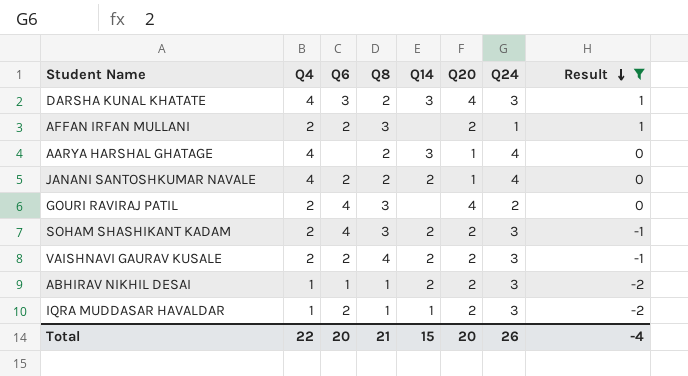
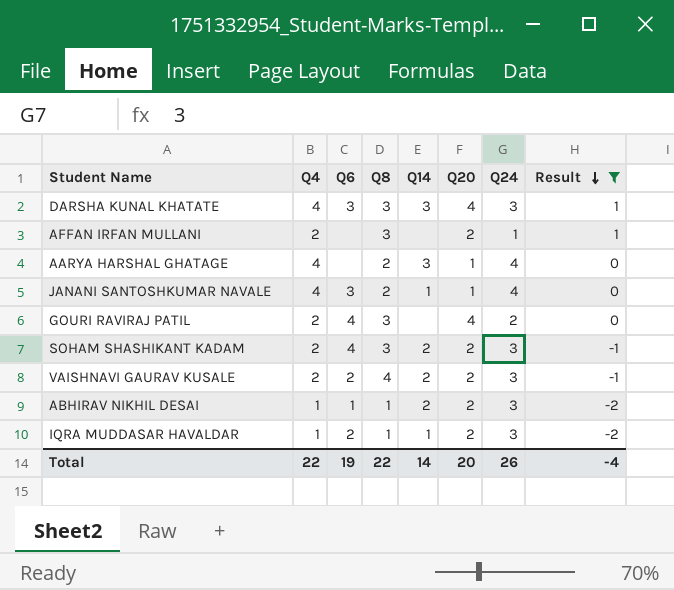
DARSHA KUNAL KHATATE | Q8: 2 -> 3
AFFAN IRFAN MULLANI | Q6: 2 -> none
JANANI SANTOSHKUMAR NAVALE | Q6: 2 -> 3
JANANI SANTOSHKUMAR NAVALE | Q14: 2 -> 1
Total | Q6: 20 -> 19
Total | Q8: 21 -> 22
Total | Q14: 15 -> 14

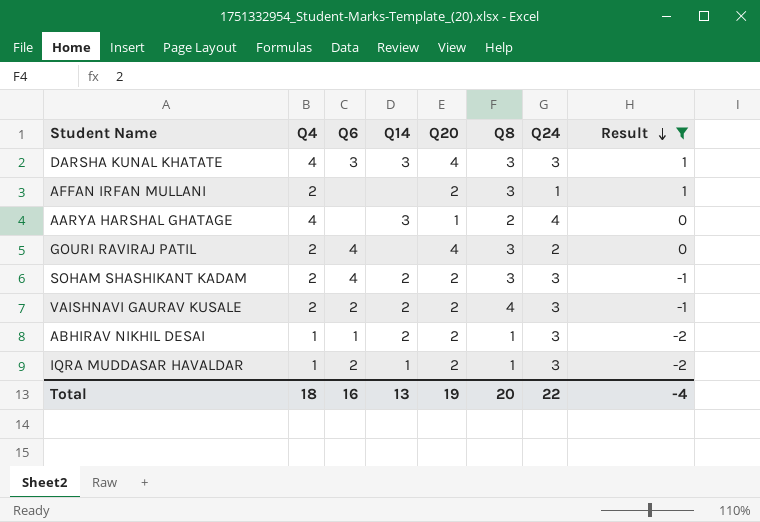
column Q8 | position: 4 -> 6
row JANANI SANTOSHKUMAR NAVALE: 4 | 3 | 2 | 1 | 1 | 4 | 0 -> none
Total | Q4: 22 -> 18
Total | Q6: 19 -> 16
Total | Q14: 14 -> 13
Total | Q20: 20 -> 19
Total | Q8: 22 -> 20
Total | Q24: 26 -> 22

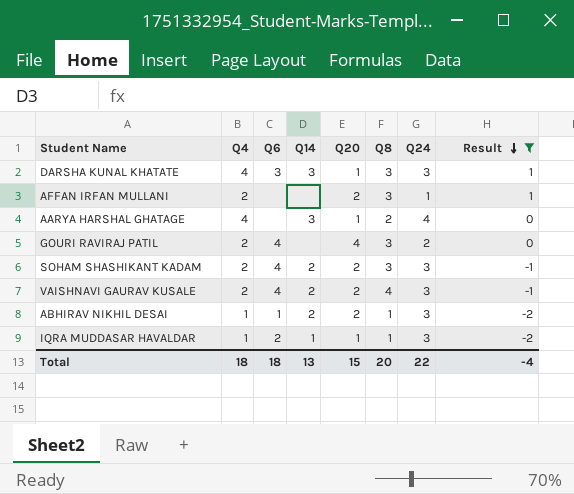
DARSHA KUNAL KHATATE | Q20: 4 -> 1
VAISHNAVI GAURAV KUSALE | Q6: 2 -> 4
IQRA MUDDASAR HAVALDAR | Q20: 2 -> 1
Total | Q6: 16 -> 18
Total | Q20: 19 -> 15

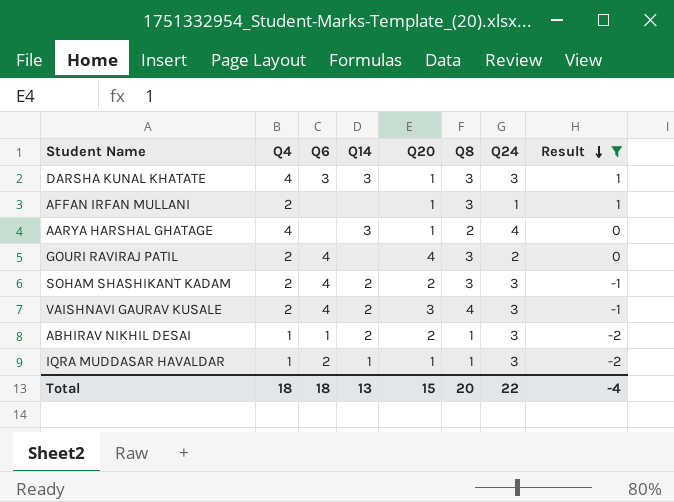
AFFAN IRFAN MULLANI | Q20: 2 -> 1
VAISHNAVI GAURAV KUSALE | Q20: 2 -> 3

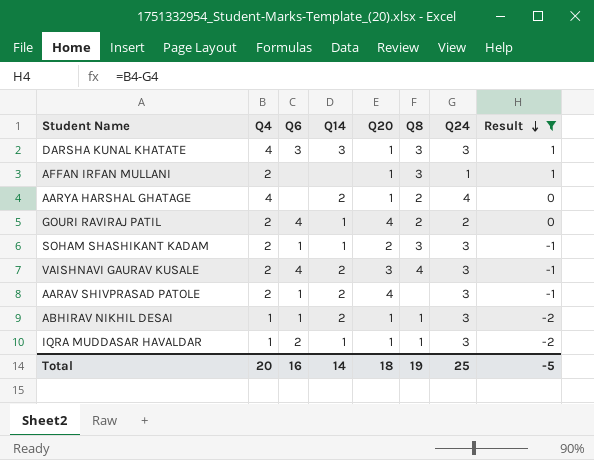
AARYA HARSHAL GHATAGE | Q14: 3 -> 2
GOURI RAVIRAJ PATIL | Q14: none -> 1
GOURI RAVIRAJ PATIL | Q8: 3 -> 2
SOHAM SHASHIKANT KADAM | Q6: 4 -> 1
SOHAM SHASHIKANT KADAM | Q14: 2 -> 1
row AARAV SHIVPRASAD PATOLE: none -> 2 | 1 | 2 | 4 | none | 3 | -1
ABHIRAV NIKHIL DESAI | Q20: 2 -> 1
Total | Q4: 18 -> 20
Total | Q6: 18 -> 16
Total | Q14: 13 -> 14
Total | Q20: 15 -> 18
Total | Q8: 20 -> 19
Total | Q24: 22 -> 25
Total | Result: -4 -> -5

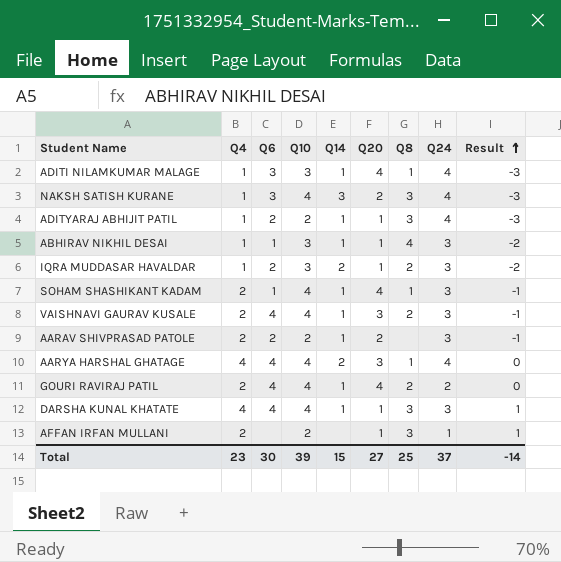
filter: Result != -3 -> none
row order: Result descending -> Result ascending
column Q10 | position: none -> 4
ABHIRAV NIKHIL DESAI | Q14: 2 -> 1
ABHIRAV NIKHIL DESAI | Q8: 1 -> 4
IQRA MUDDASAR HAVALDAR | Q14: 1 -> 2
IQRA MUDDASAR HAVALDAR | Q8: 1 -> 2
SOHAM SHASHIKANT KADAM | Q20: 2 -> 4
SOHAM SHASHIKANT KADAM | Q8: 3 -> 1
VAISHNAVI GAURAV KUSALE | Q14: 2 -> 1
VAISHNAVI GAURAV KUSALE | Q8: 4 -> 2
AARAV SHIVPRASAD PATOLE | Q6: 1 -> 2
AARAV SHIVPRASAD PATOLE | Q14: 2 -> 1
AARAV SHIVPRASAD PATOLE | Q20: 4 -> 2
AARYA HARSHAL GHATAGE | Q6: none -> 4
AARYA HARSHAL GHATAGE | Q20: 1 -> 3
AARYA HARSHAL GHATAGE | Q8: 2 -> 1
DARSHA KUNAL KHATATE | Q6: 3 -> 4
DARSHA KUNAL KHATATE | Q14: 3 -> 1
Total | Q4: 20 -> 23
Total | Q6: 16 -> 30
Total | Q14: 14 -> 15
Total | Q20: 18 -> 27
Total | Q8: 19 -> 25
Total | Q24: 25 -> 37
Total | Result: -5 -> -14

